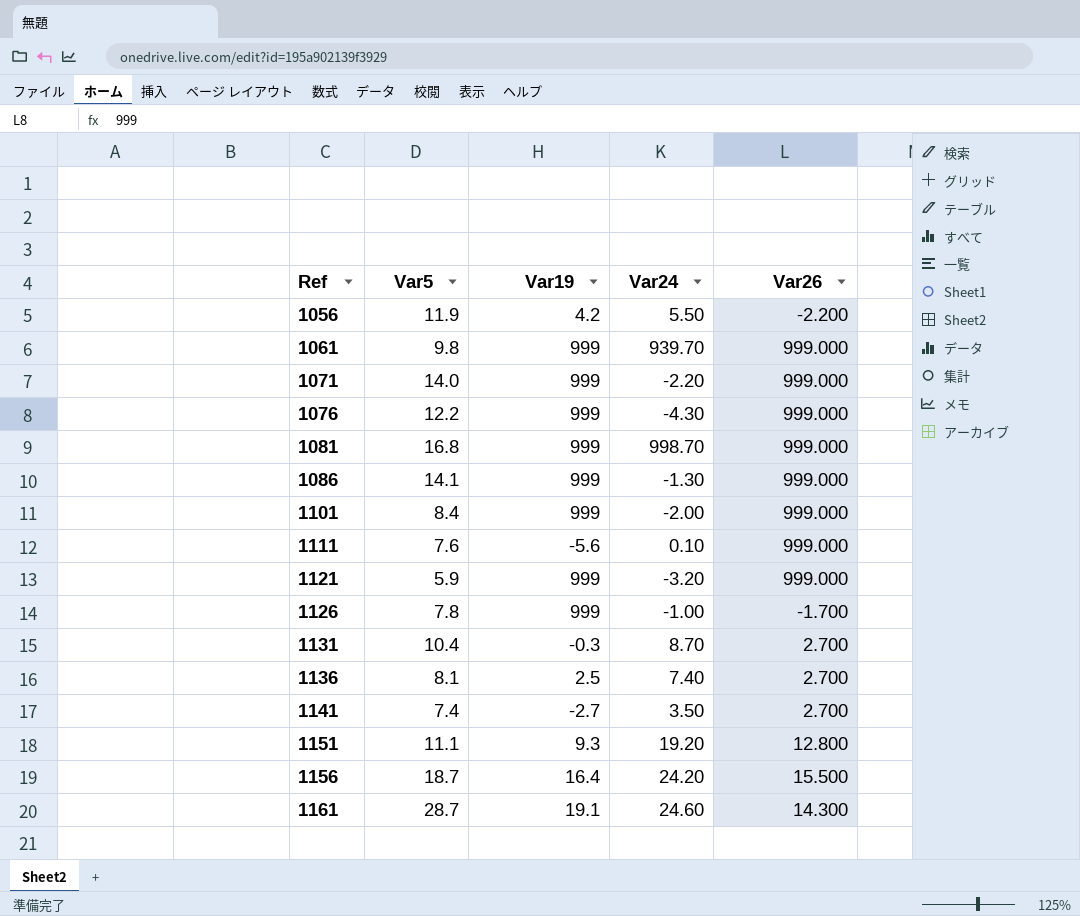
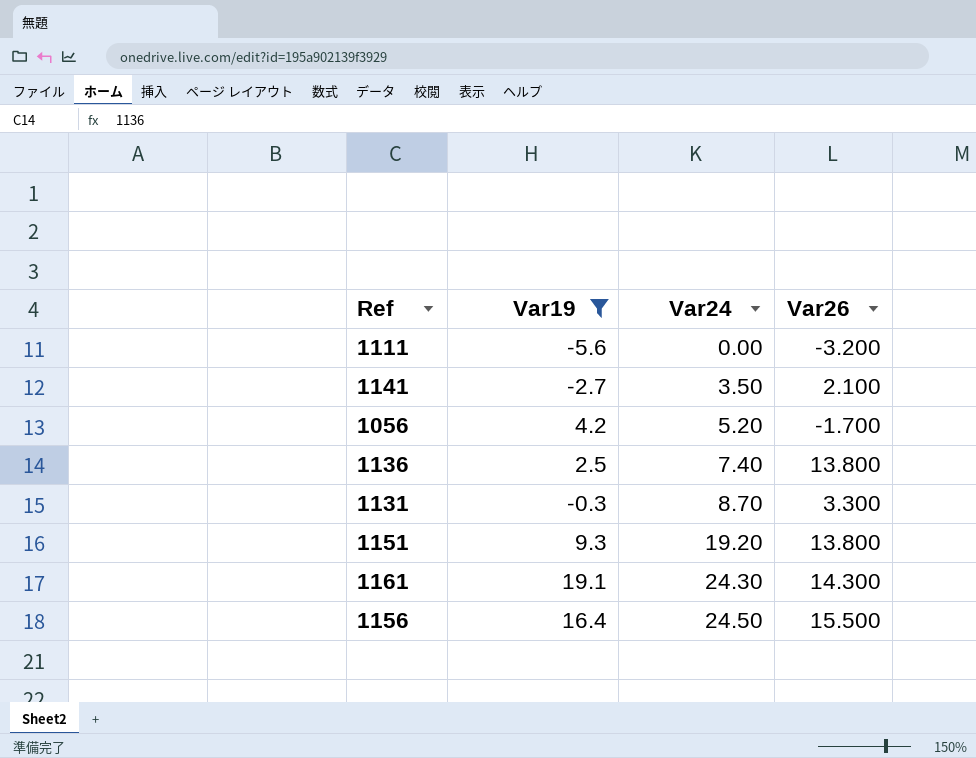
filter: none -> Var19 != 999
row order: Ref ascending -> Var24 ascending
column Var5 | position: 2 -> none
1111 | Var24: 0.10 -> 0.00
1111 | Var26: 999.000 -> -3.200
1141 | Var26: 2.700 -> 2.100
1056 | Var24: 5.50 -> 5.20
1056 | Var26: -2.200 -> -1.700
1136 | Var26: 2.700 -> 13.800
1131 | Var26: 2.700 -> 3.300
1151 | Var26: 12.800 -> 13.800
1161 | Var24: 24.60 -> 24.30
1156 | Var24: 24.20 -> 24.50

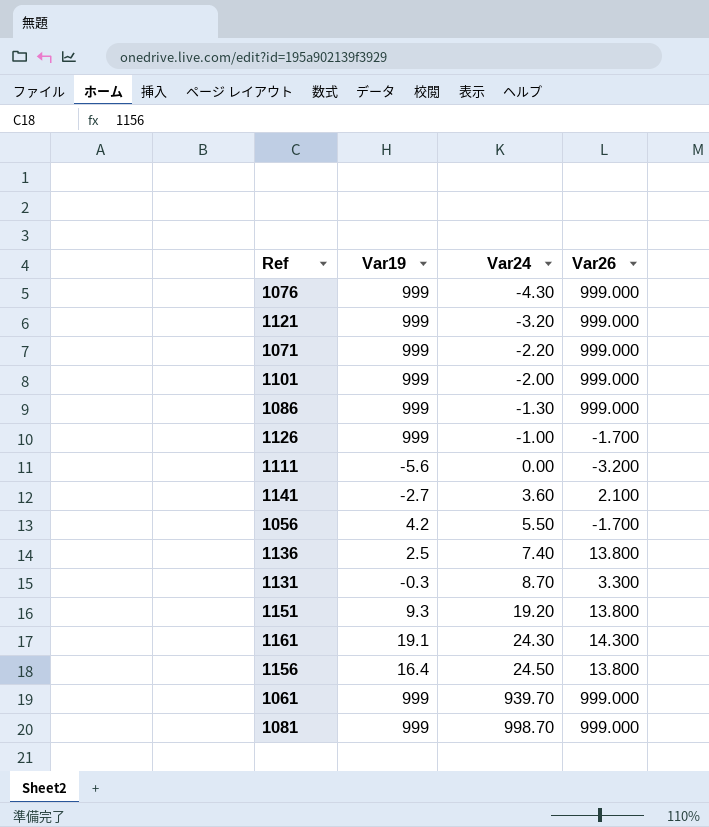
filter: Var19 != 999 -> none
1141 | Var24: 3.50 -> 3.60
1056 | Var24: 5.20 -> 5.50
1156 | Var26: 15.500 -> 13.800

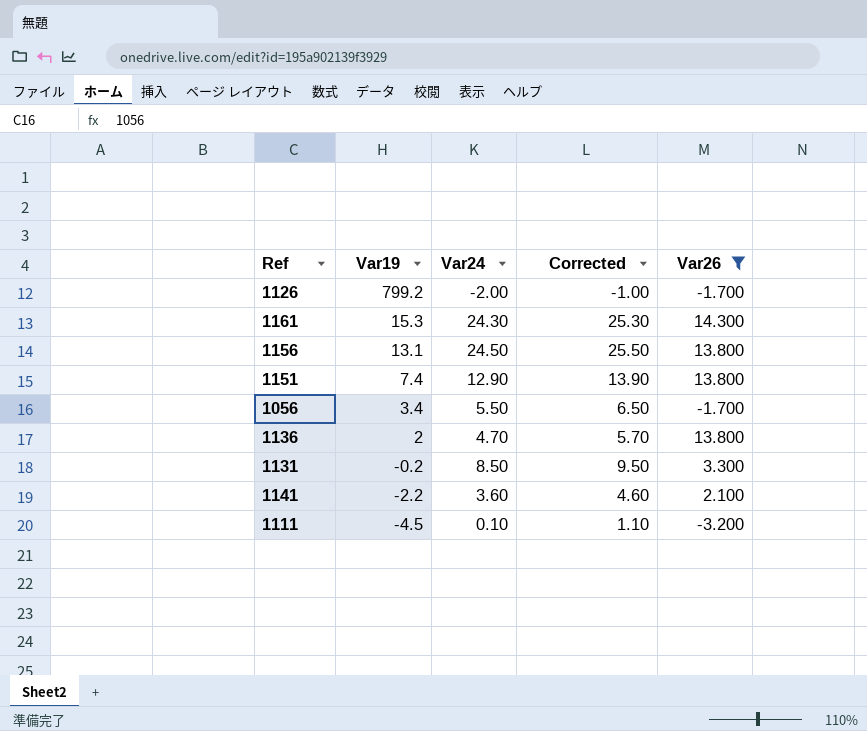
filter: none -> Var26 != 999.000
row order: Var24 ascending -> Var19 descending
column Corrected | formula: none -> [Var24] + 1
1126 | Var19: 999 -> 799.2
1126 | Var24: -1.00 -> -2.00
1161 | Var19: 19.1 -> 15.3
1156 | Var19: 16.4 -> 13.1
1151 | Var19: 9.3 -> 7.4
1151 | Var24: 19.20 -> 12.90
1056 | Var19: 4.2 -> 3.4
1136 | Var19: 2.5 -> 2
1136 | Var24: 7.40 -> 4.70
1131 | Var19: -0.3 -> -0.2
1131 | Var24: 8.70 -> 8.50
1141 | Var19: -2.7 -> -2.2
1111 | Var19: -5.6 -> -4.5
1111 | Var24: 0.00 -> 0.10

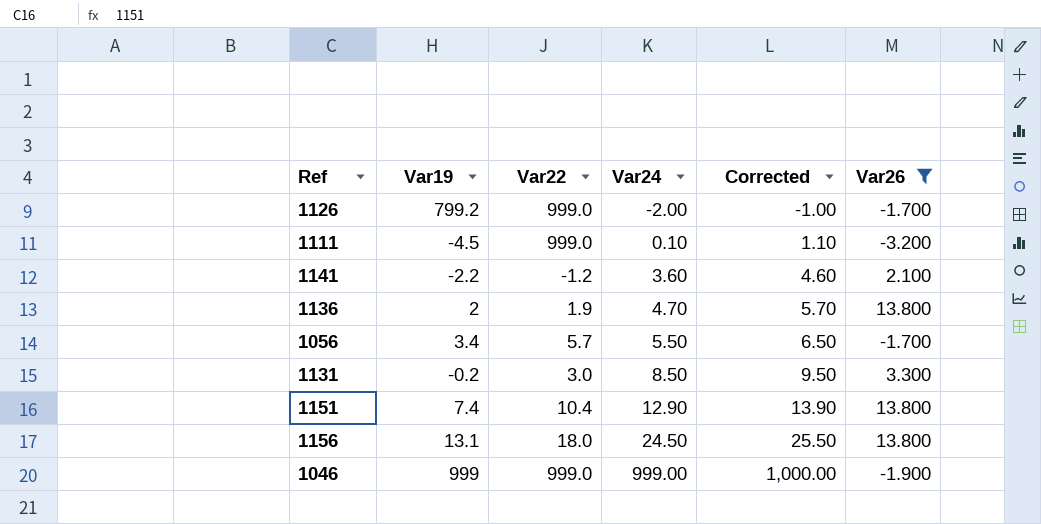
row order: Var19 descending -> Var24 ascending
column Var22 | position: none -> 3
row 1161: 15.3 | 24.30 | 25.30 | 14.300 -> none
row 1046: none -> 999 | 999.0 | 999.00 | 1,000.00 | -1.900

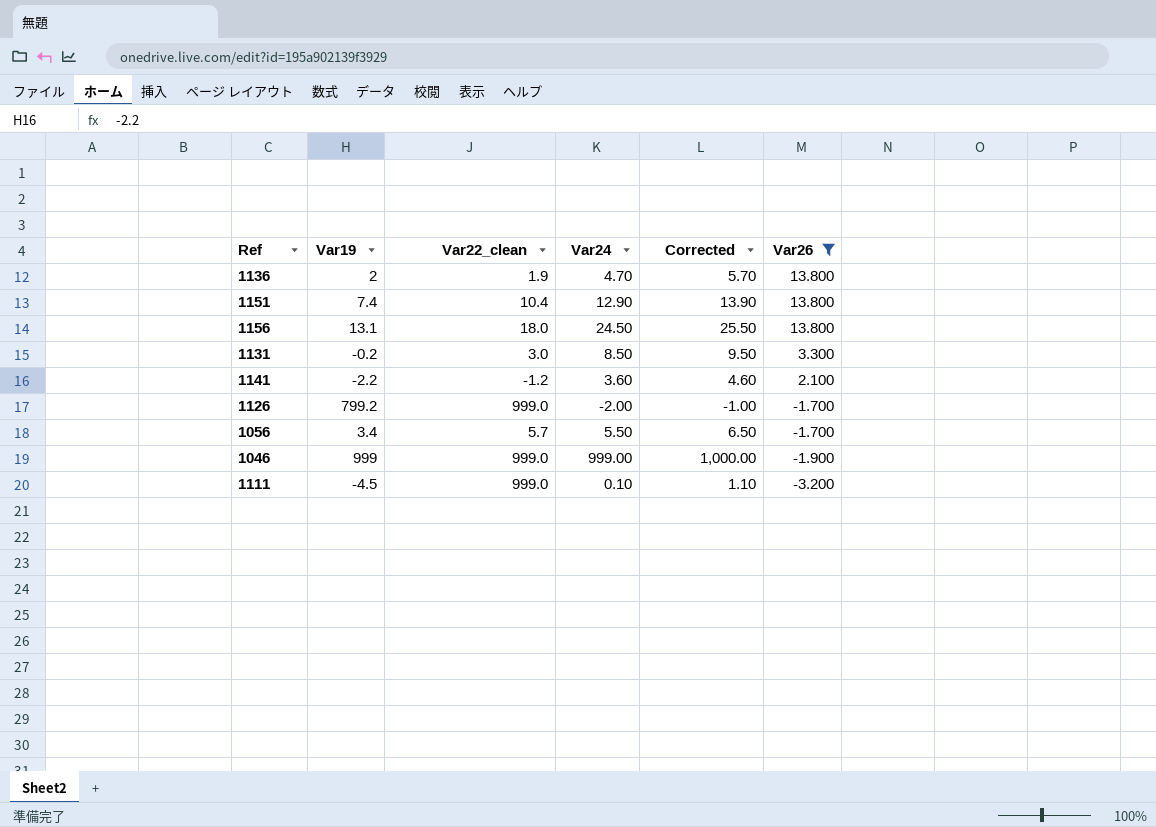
row order: Var24 ascending -> Var26 descending
column name: Var22 -> Var22_clean

